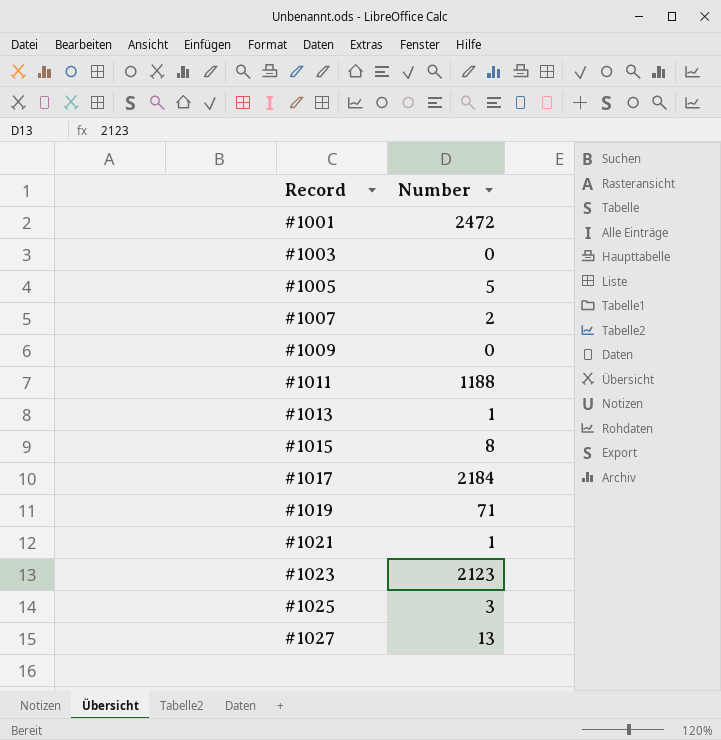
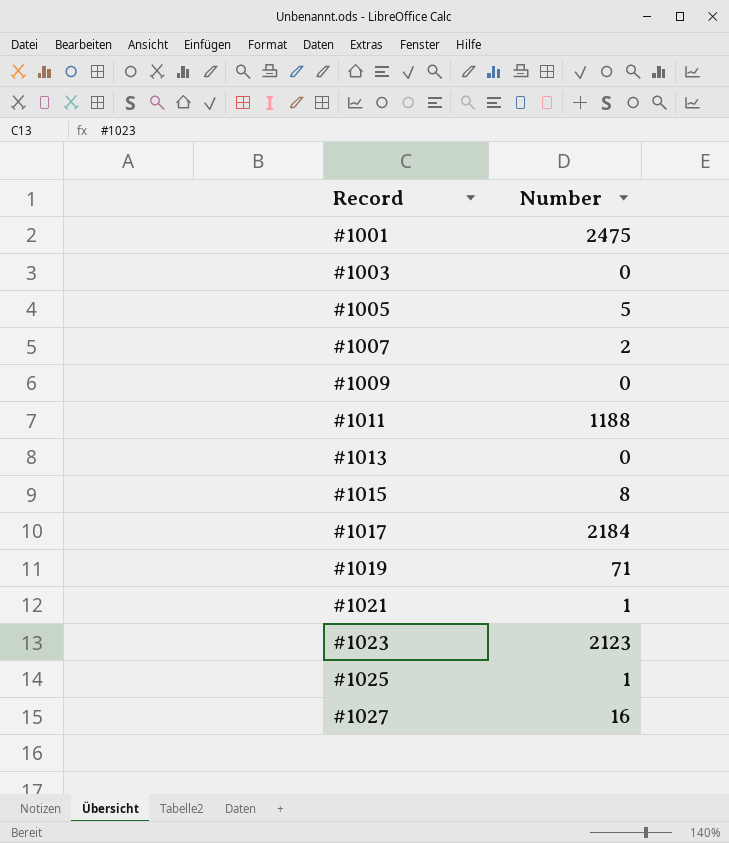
#1001 | Number: 2472 -> 2475
#1013 | Number: 1 -> 0
#1025 | Number: 3 -> 1
#1027 | Number: 13 -> 16

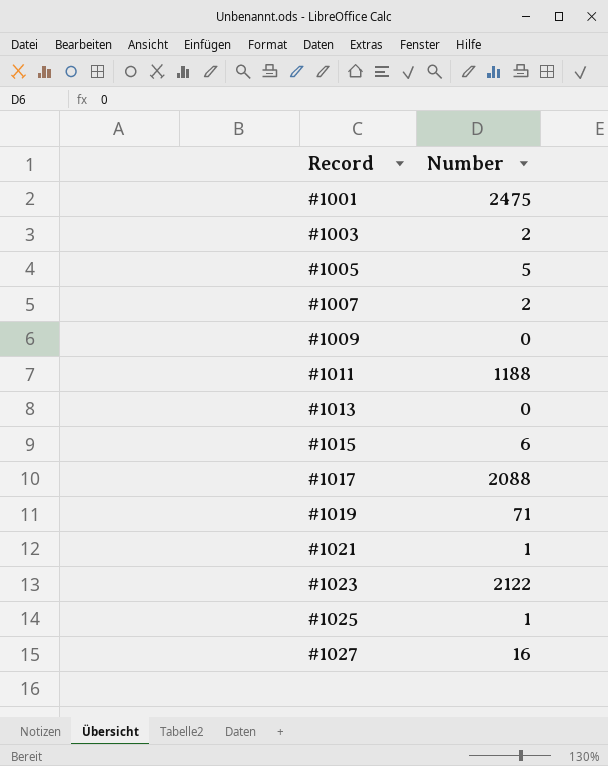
#1003 | Number: 0 -> 2
#1015 | Number: 8 -> 6
#1017 | Number: 2184 -> 2088
#1023 | Number: 2123 -> 2122

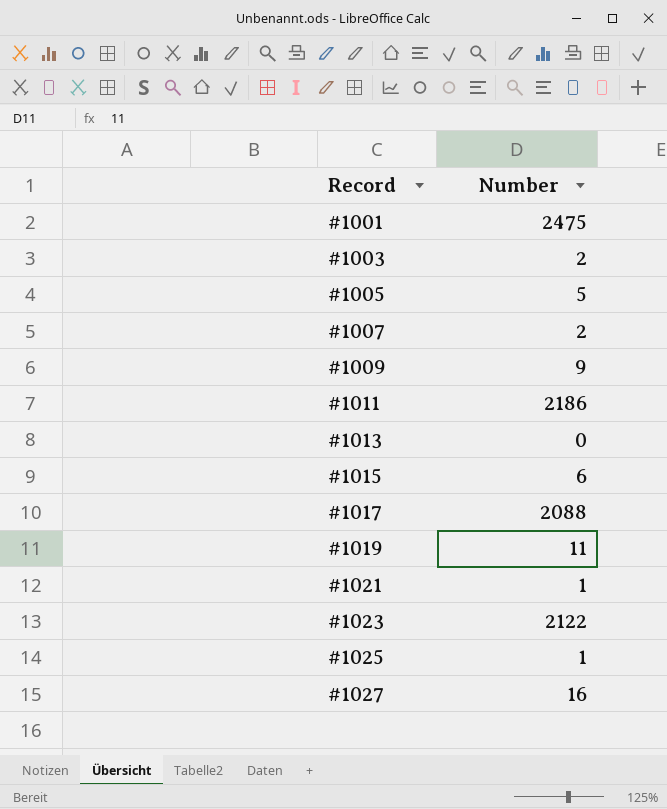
#1009 | Number: 0 -> 9
#1011 | Number: 1188 -> 2186
#1019 | Number: 71 -> 11

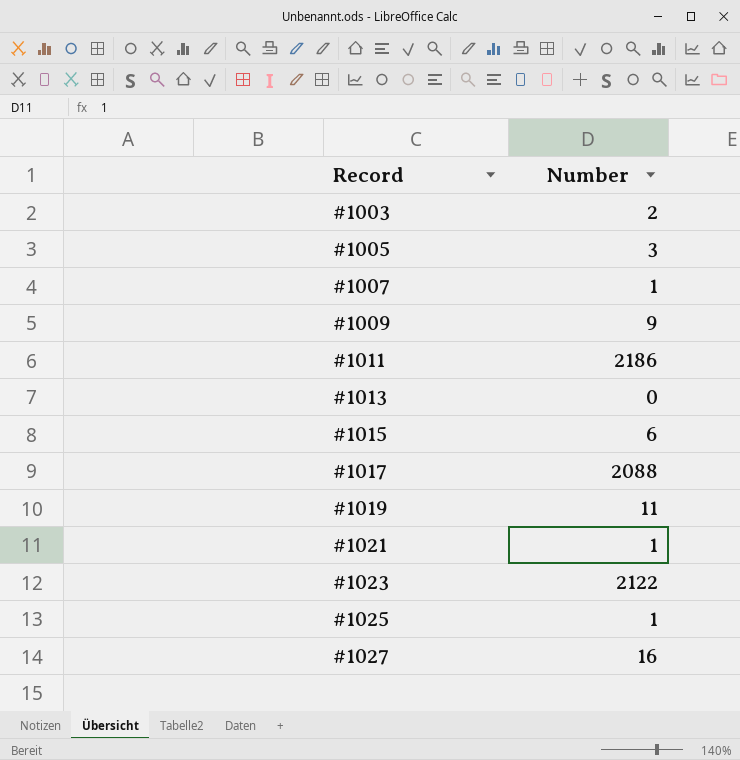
row #1001: 2475 -> none
#1005 | Number: 5 -> 3
#1007 | Number: 2 -> 1

